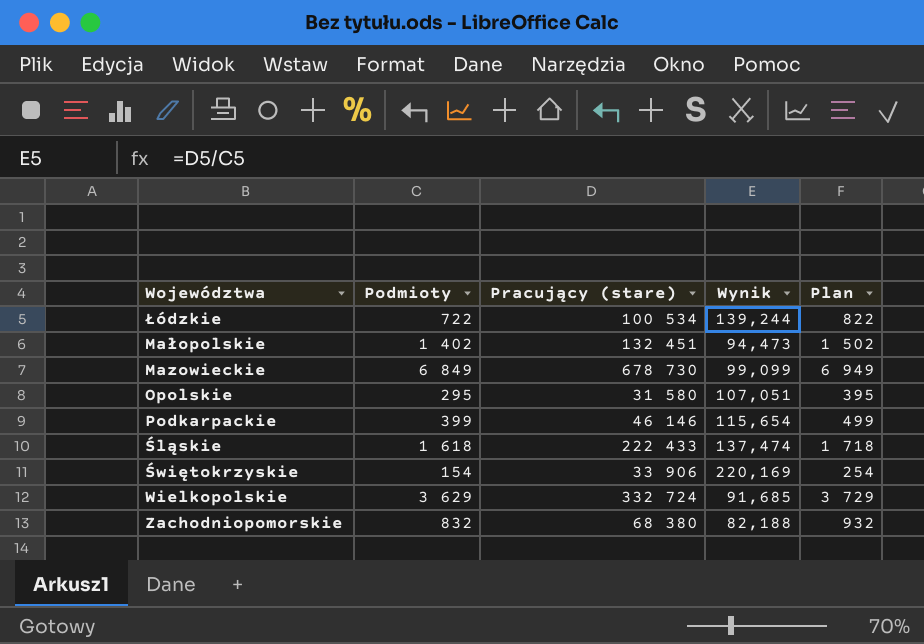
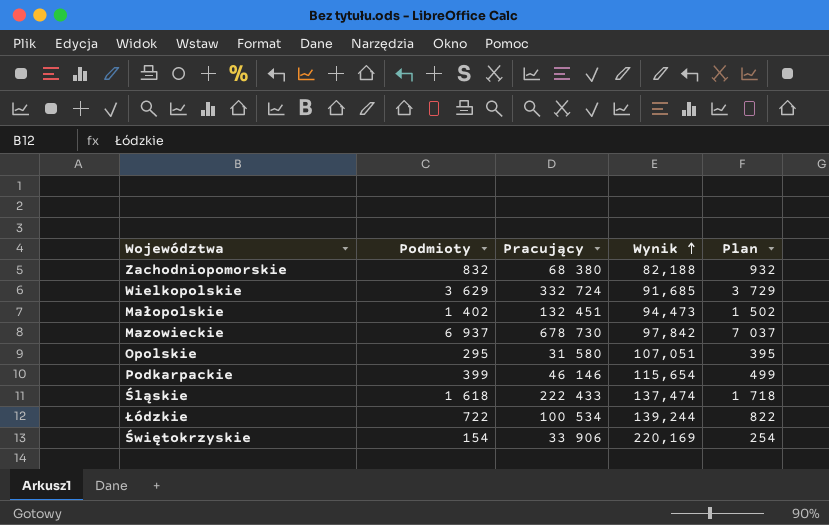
row order: none -> Wynik ascending
column name: Pracujący (stare) -> Pracujący
Mazowieckie | Podmioty: 6 849 -> 6 937
Mazowieckie | Wynik: 99,099 -> 97,842
Mazowieckie | Plan: 6 949 -> 7 037

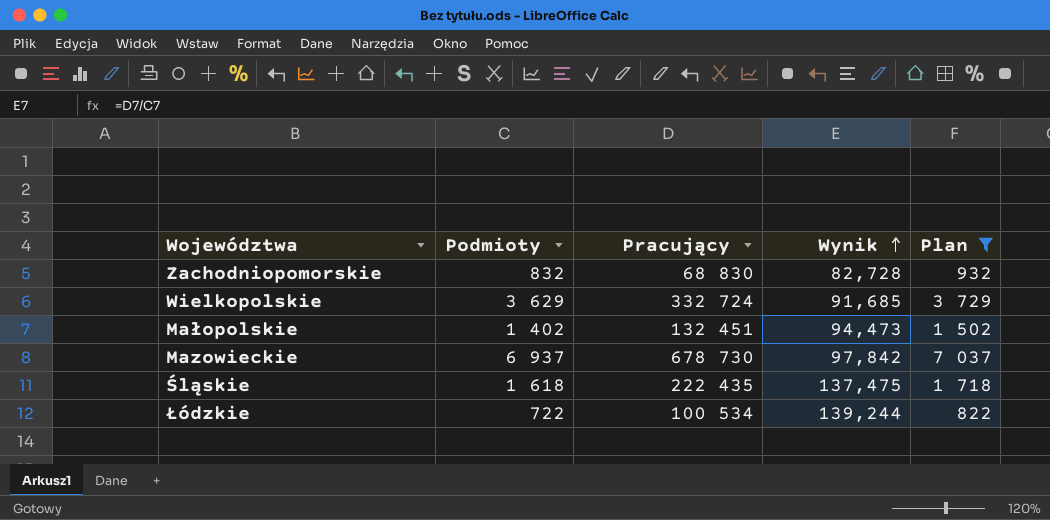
filter: none -> Plan >= 822
Zachodniopomorskie | Pracujący: 68 380 -> 68 830
Zachodniopomorskie | Wynik: 82,188 -> 82,728
Śląskie | Pracujący: 222 433 -> 222 435
Śląskie | Wynik: 137,474 -> 137,475

